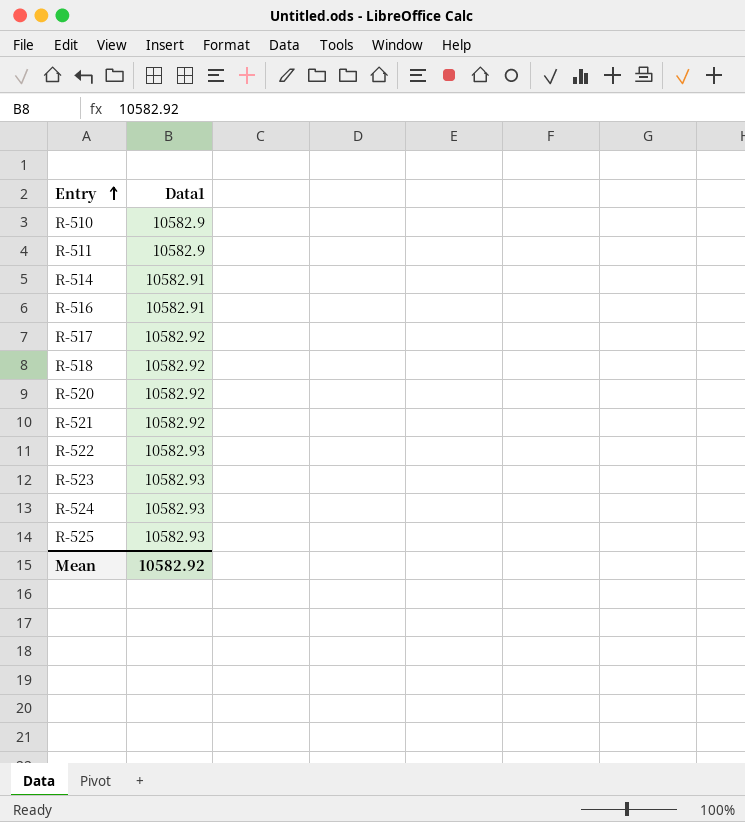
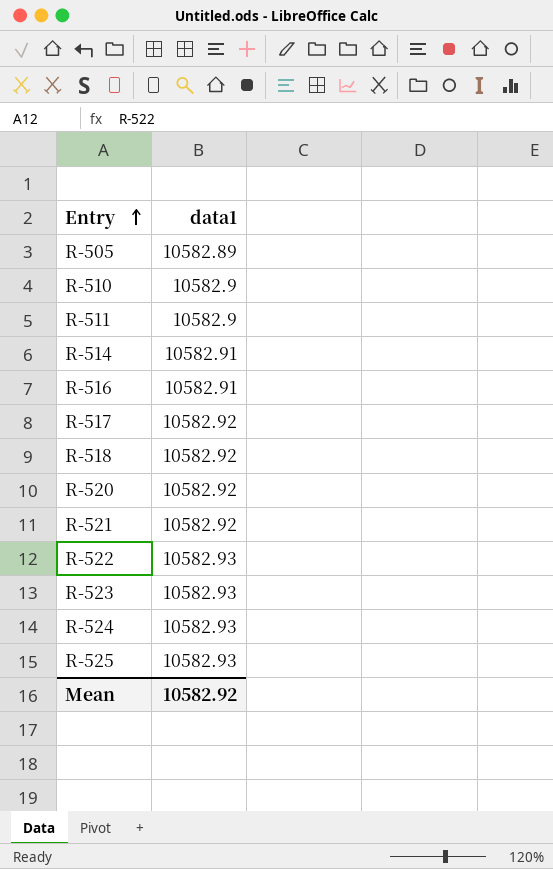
column name: Data1 -> data1
row R-505: none -> 10582.89

